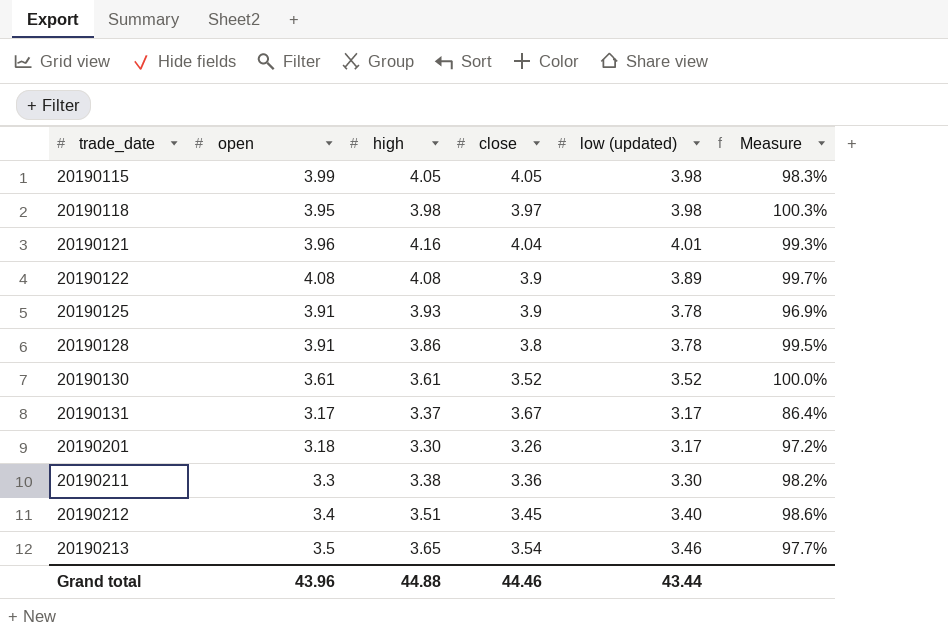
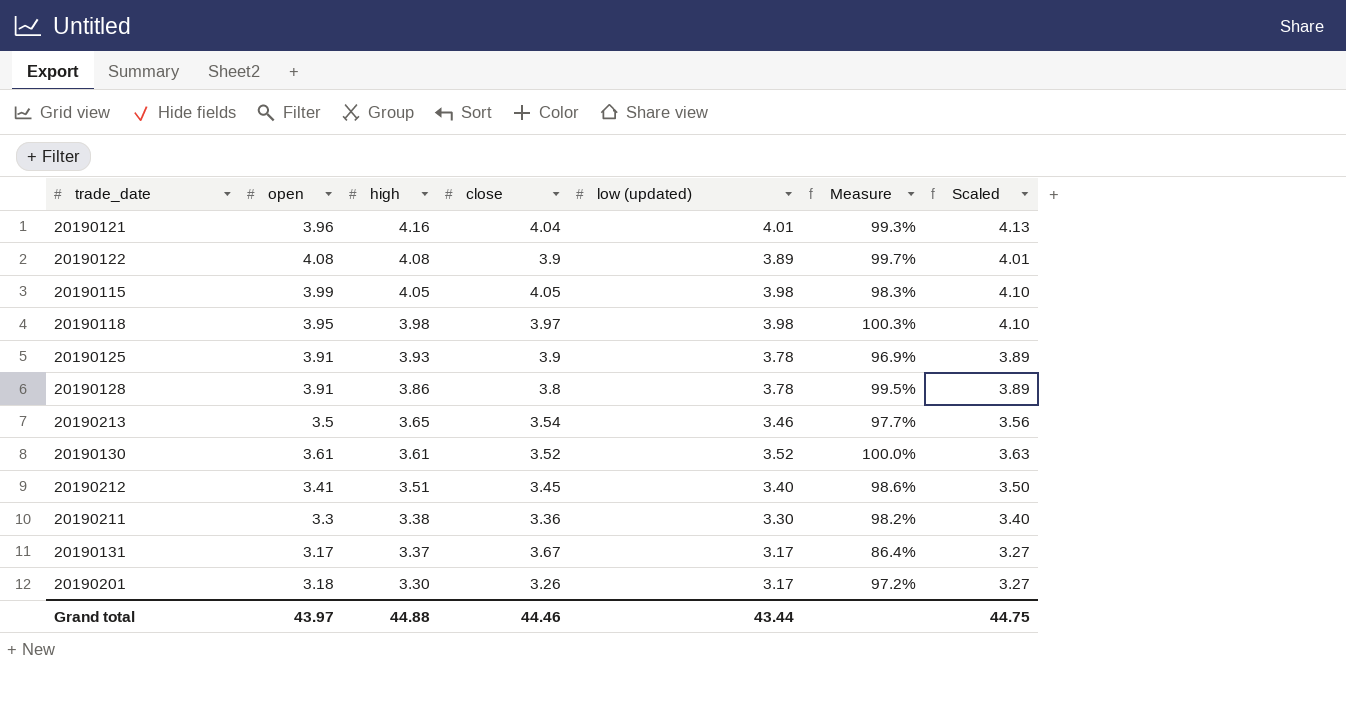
row order: trade_date ascending -> high descending
column Scaled | formula: none -> [low (updated)] * 1.03
20190212 | open: 3.4 -> 3.41
Grand total | open: 43.96 -> 43.97

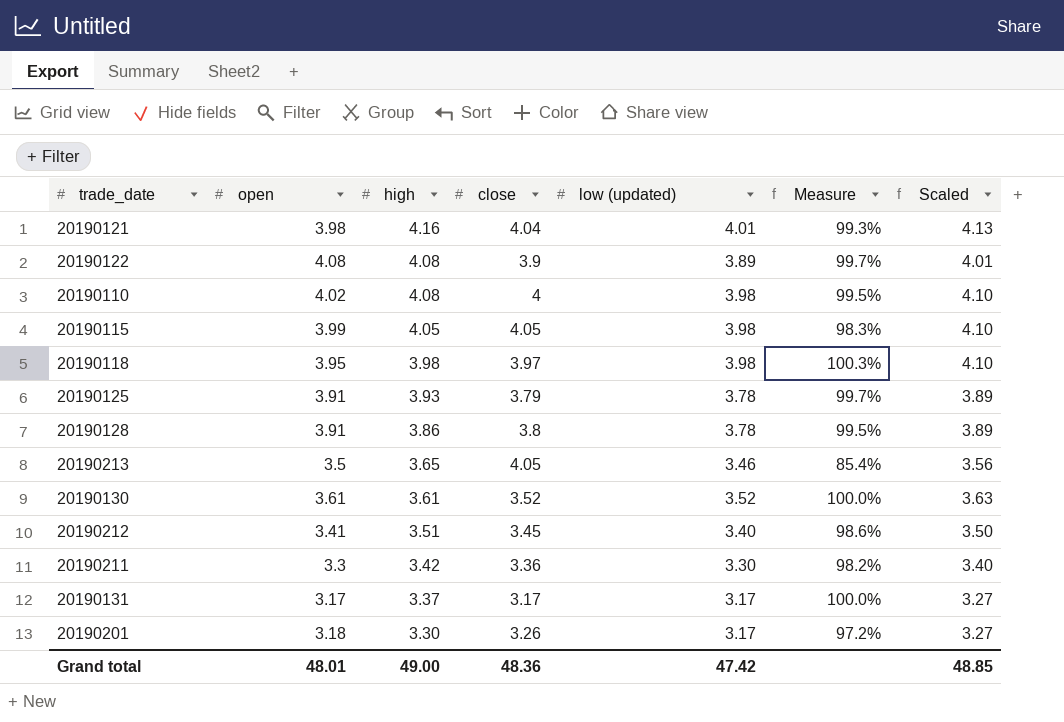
20190121 | open: 3.96 -> 3.98
row 20190110: none -> 4.02 | 4.08 | 4 | 3.98 | 99.5% | 4.10
20190125 | close: 3.9 -> 3.79
20190125 | Measure: 96.9% -> 99.7%
20190213 | close: 3.54 -> 4.05
20190213 | Measure: 97.7% -> 85.4%
20190211 | high: 3.38 -> 3.42
20190131 | close: 3.67 -> 3.17
20190131 | Measure: 86.4% -> 100.0%
Grand total | open: 43.97 -> 48.01
Grand total | high: 44.88 -> 49.00
Grand total | close: 44.46 -> 48.36
Grand total | low (updated): 43.44 -> 47.42
Grand total | Scaled: 44.75 -> 48.85

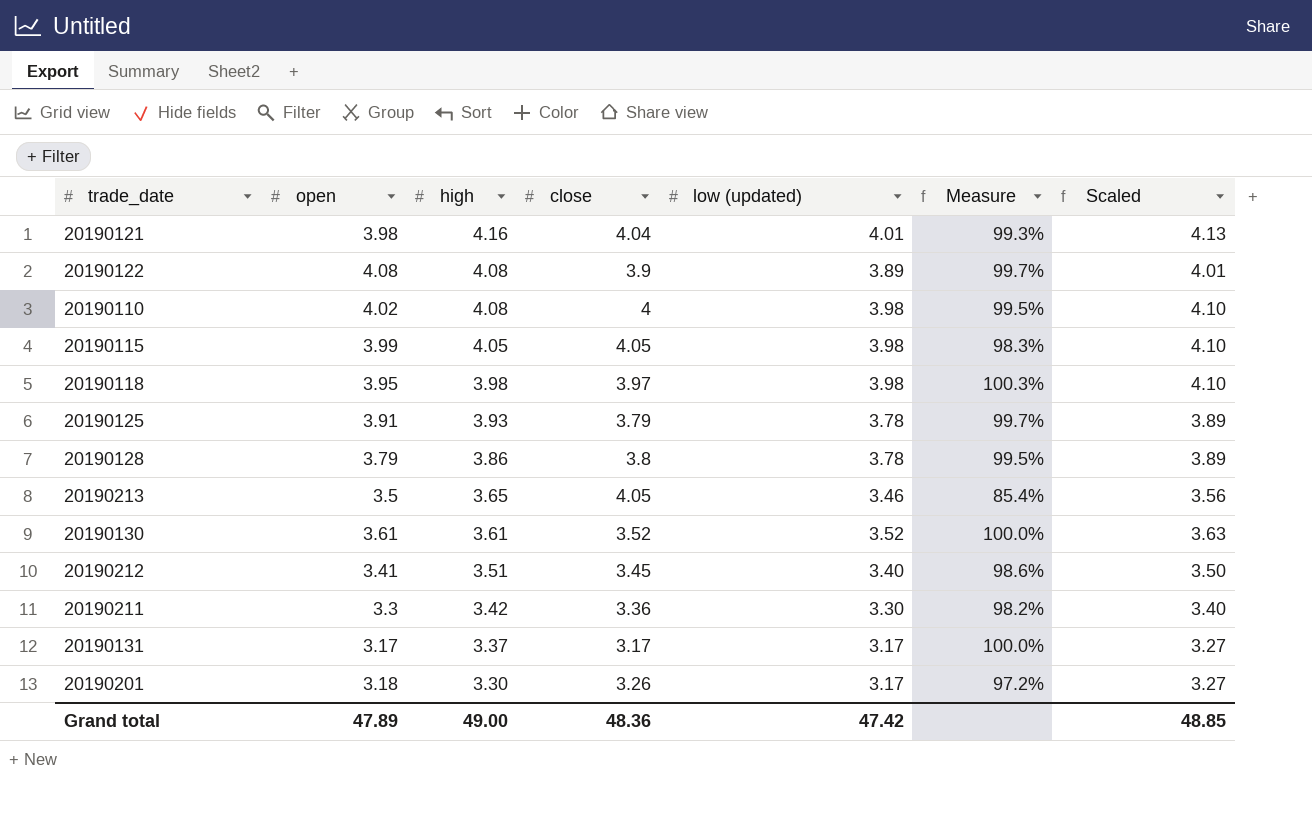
20190128 | open: 3.91 -> 3.79
Grand total | open: 48.01 -> 47.89

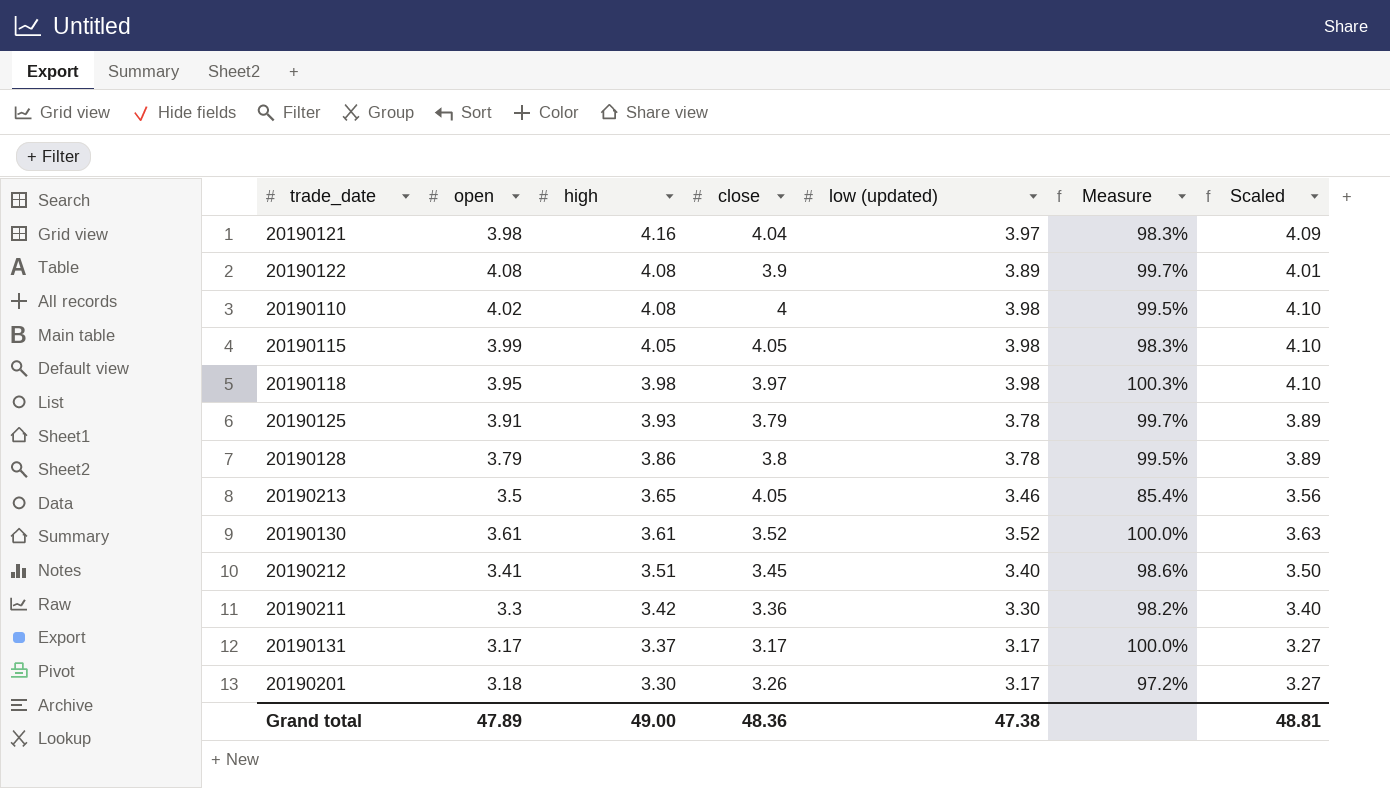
20190121 | low (updated): 4.01 -> 3.97
20190121 | Measure: 99.3% -> 98.3%
20190121 | Scaled: 4.13 -> 4.09
Grand total | low (updated): 47.42 -> 47.38
Grand total | Scaled: 48.85 -> 48.81

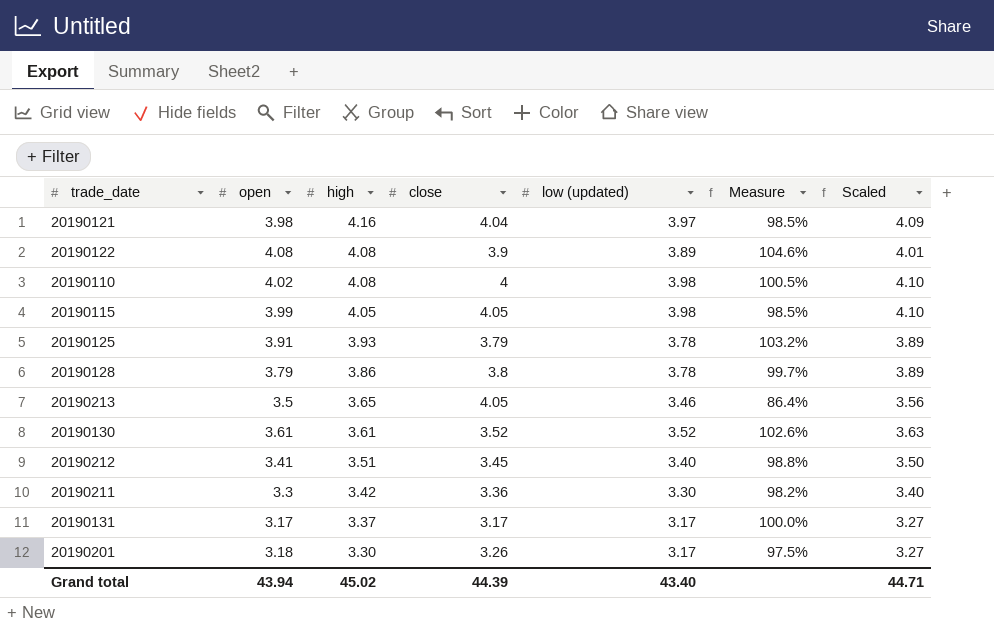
column Measure | formula: [low (updated)] / [close] -> [open] / [close]
row 20190118: 3.95 | 3.98 | 3.97 | 3.98 | 100.3% | 4.10 -> none
Grand total | open: 47.89 -> 43.94
Grand total | high: 49.00 -> 45.02
Grand total | close: 48.36 -> 44.39
Grand total | low (updated): 47.38 -> 43.40
Grand total | Scaled: 48.81 -> 44.71

